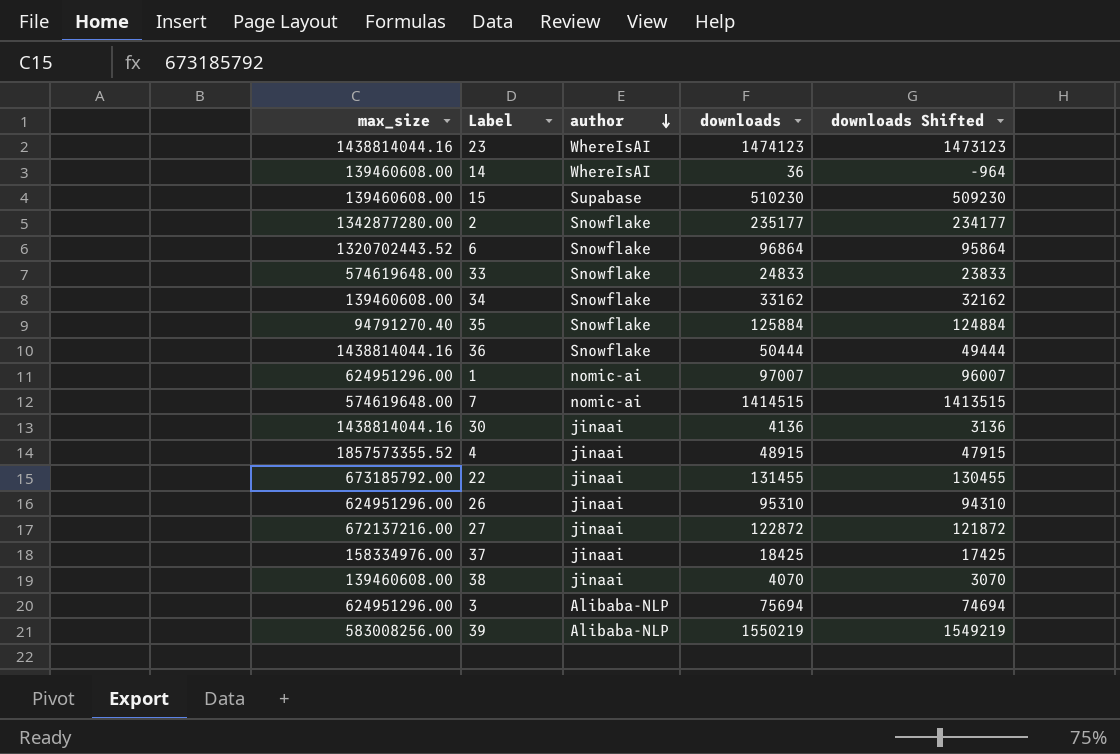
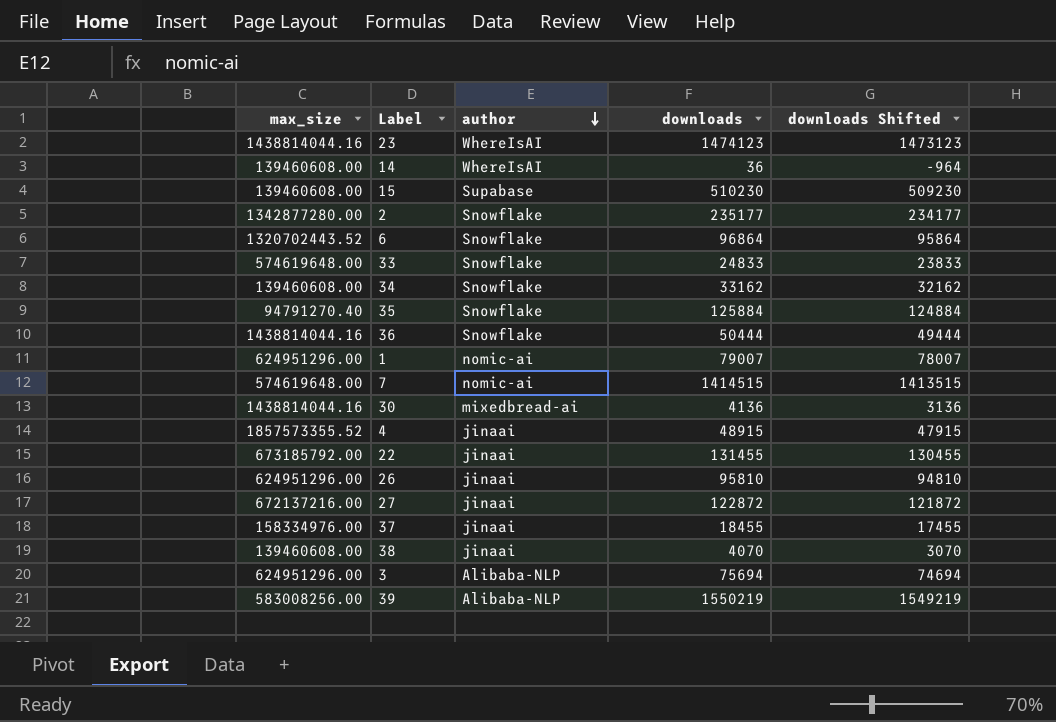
1 | downloads: 97007 -> 79007
1 | downloads Shifted: 96007 -> 78007
30 | author: jinaai -> mixedbread-ai
26 | downloads: 95310 -> 95810
26 | downloads Shifted: 94310 -> 94810
37 | downloads: 18425 -> 18455
37 | downloads Shifted: 17425 -> 17455

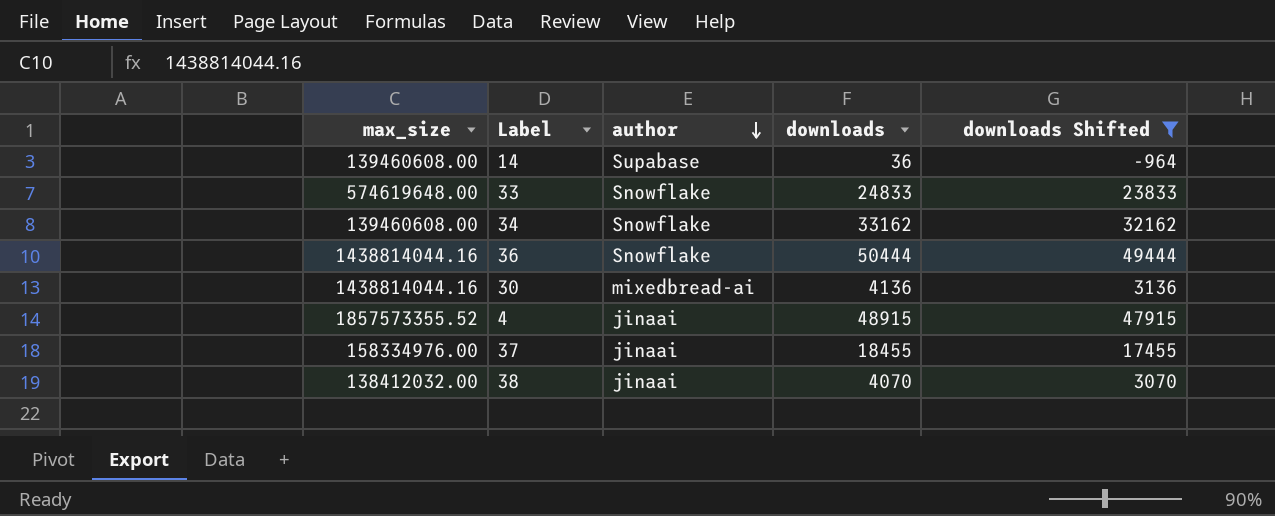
filter: none -> downloads Shifted <= 49444
14 | author: WhereIsAI -> Supabase
38 | max_size: 139460608.00 -> 138412032.00

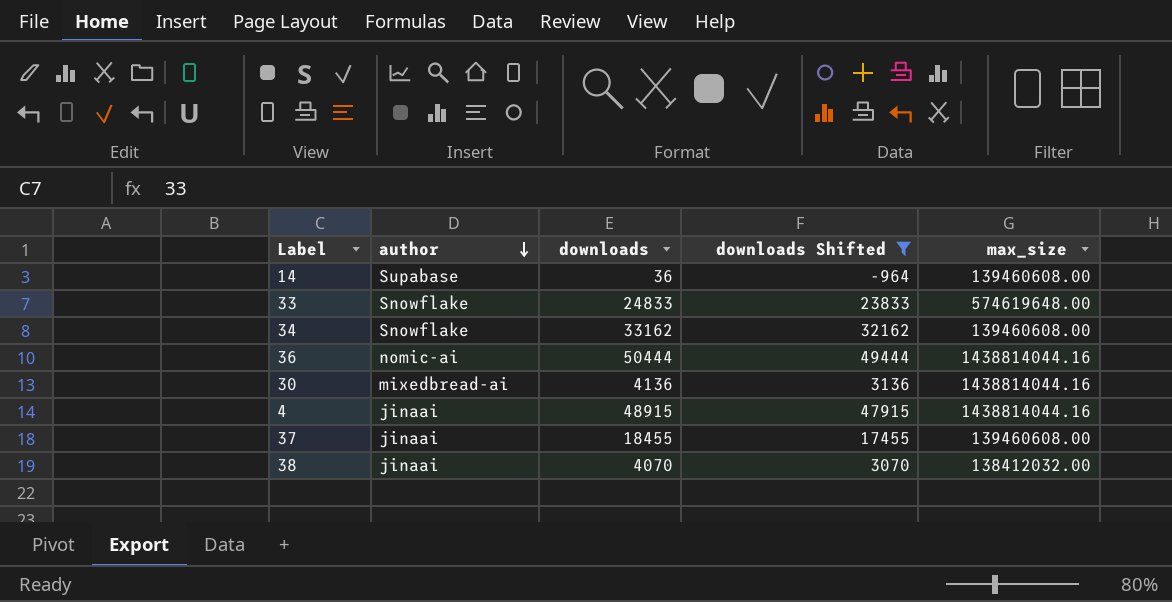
column max_size | position: 1 -> 5
36 | author: Snowflake -> nomic-ai
4 | max_size: 1857573355.52 -> 1438814044.16
37 | max_size: 158334976.00 -> 139460608.00

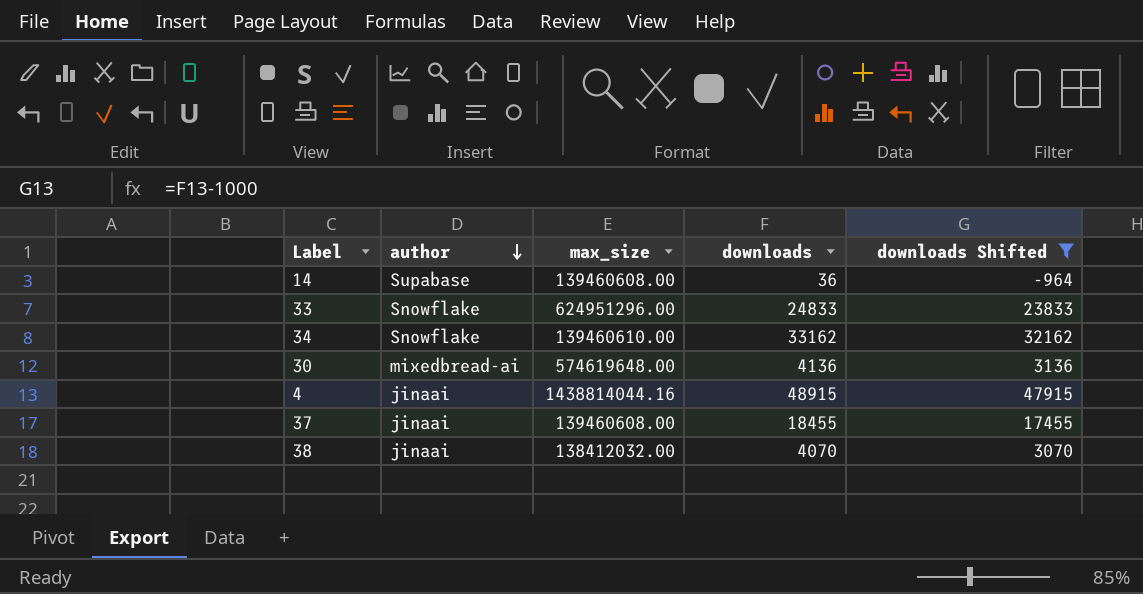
column max_size | position: 5 -> 3
row 36: nomic-ai | 50444 | 49444 | 1438814044.16 -> none
33 | max_size: 574619648.00 -> 624951296.00
34 | max_size: 139460608.00 -> 139460610.00
30 | max_size: 1438814044.16 -> 574619648.00

